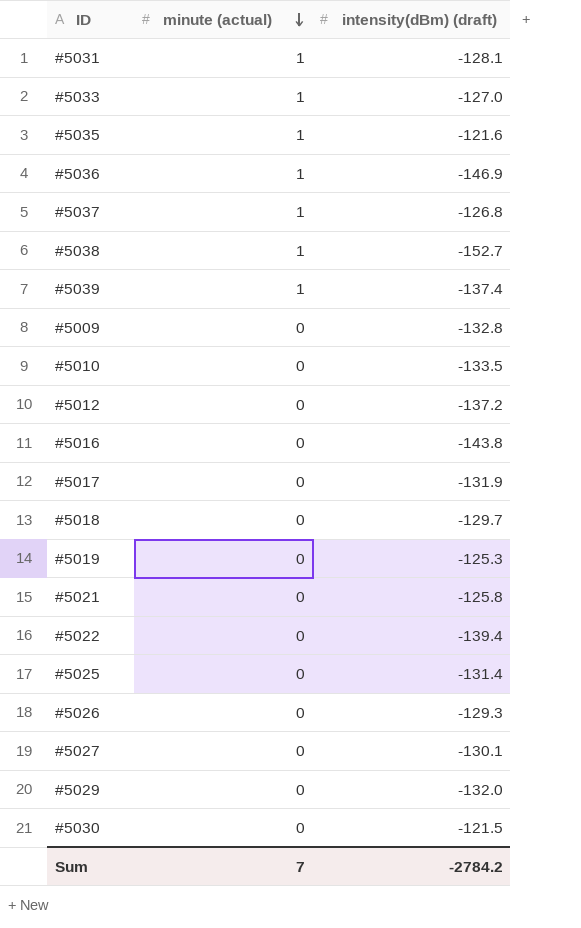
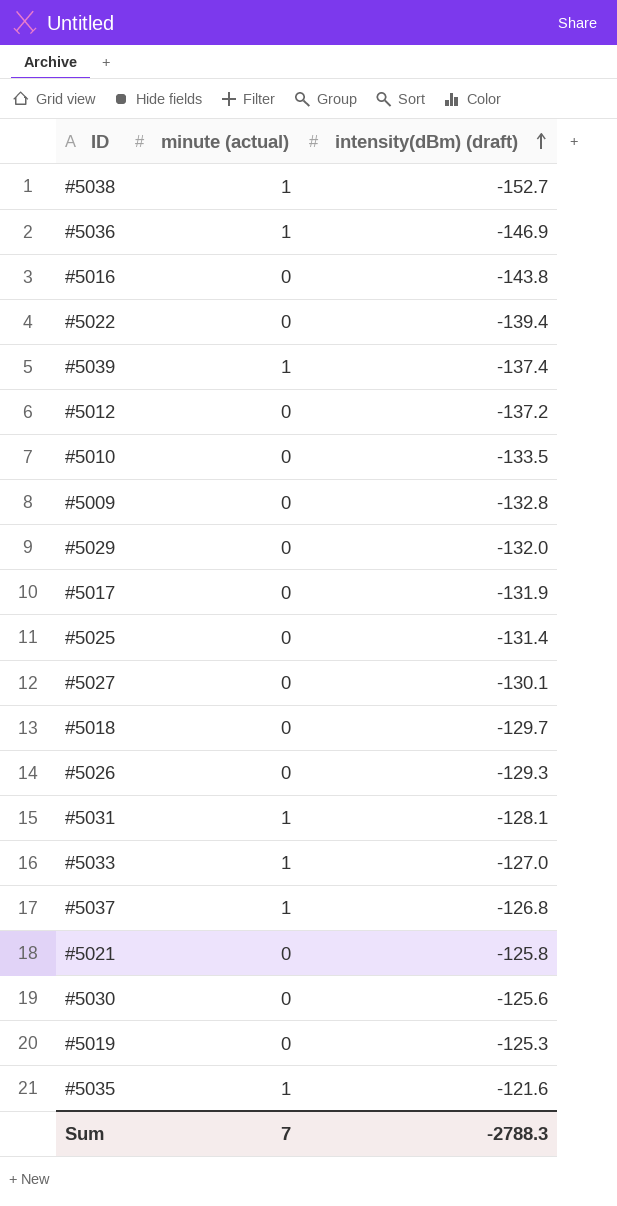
row order: minute (actual) descending -> intensity(dBm) (draft) ascending
#5030 | intensity(dBm) (draft): -121.5 -> -125.6
Sum | intensity(dBm) (draft): -2784.2 -> -2788.3

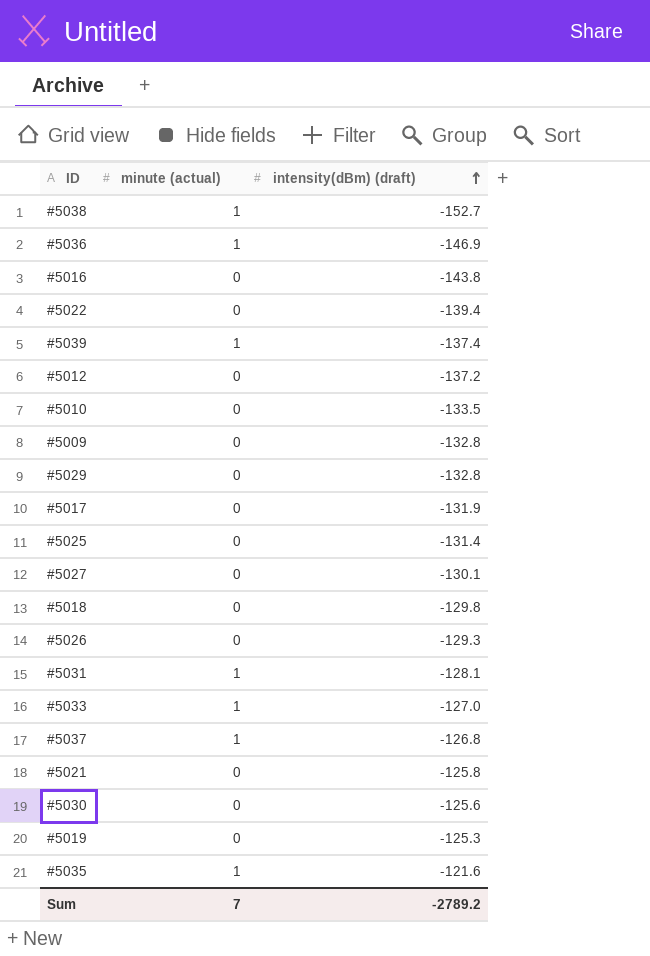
#5029 | intensity(dBm) (draft): -132.0 -> -132.8
#5018 | intensity(dBm) (draft): -129.7 -> -129.8
Sum | intensity(dBm) (draft): -2788.3 -> -2789.2

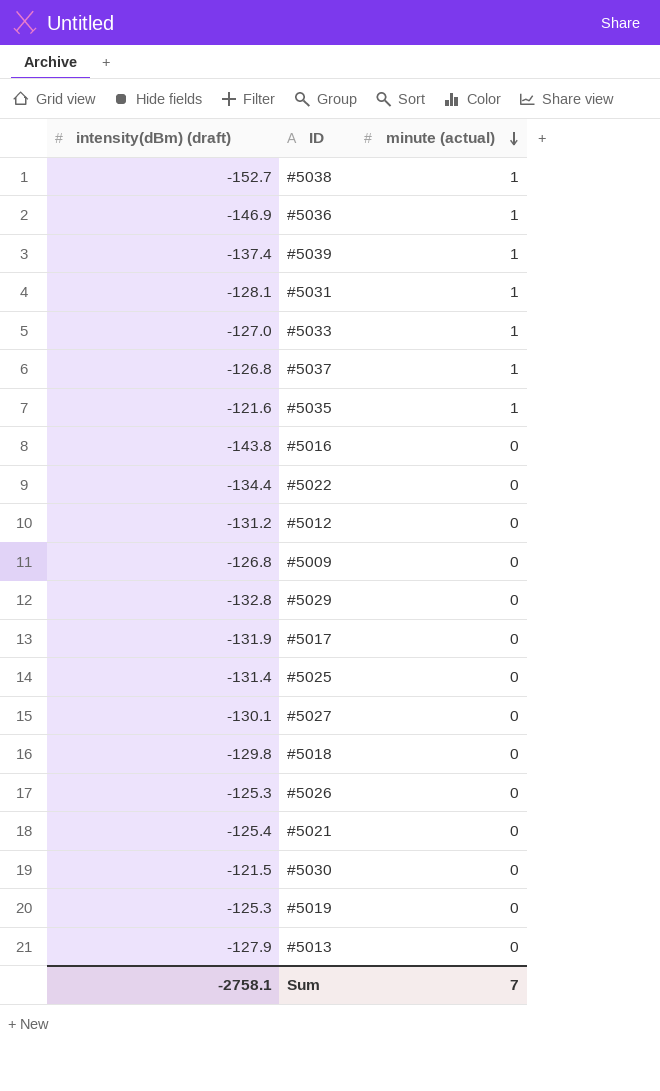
row order: intensity(dBm) (draft) ascending -> minute (actual) descending
column intensity(dBm) (draft) | position: 3 -> 1
row #5010: 0 | -133.5 -> none
#5022 | intensity(dBm) (draft): -139.4 -> -134.4
#5012 | intensity(dBm) (draft): -137.2 -> -131.2
#5009 | intensity(dBm) (draft): -132.8 -> -126.8
#5026 | intensity(dBm) (draft): -129.3 -> -125.3
#5021 | intensity(dBm) (draft): -125.8 -> -125.4
#5030 | intensity(dBm) (draft): -125.6 -> -121.5
row #5013: none -> -127.9 | 0
Sum | intensity(dBm) (draft): -2789.2 -> -2758.1

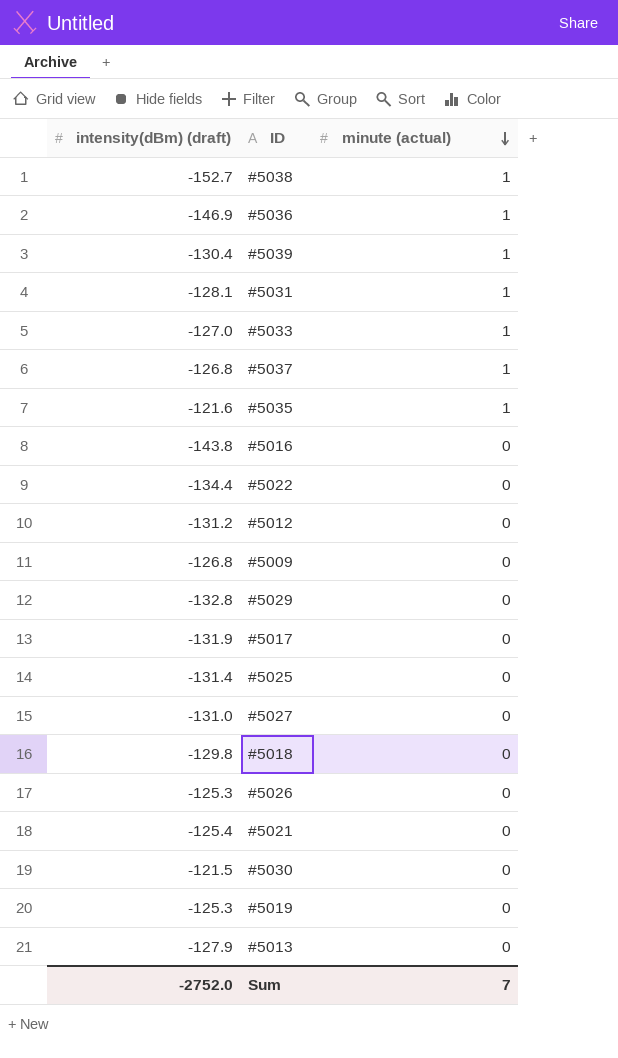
#5039 | intensity(dBm) (draft): -137.4 -> -130.4
#5027 | intensity(dBm) (draft): -130.1 -> -131.0
Sum | intensity(dBm) (draft): -2758.1 -> -2752.0

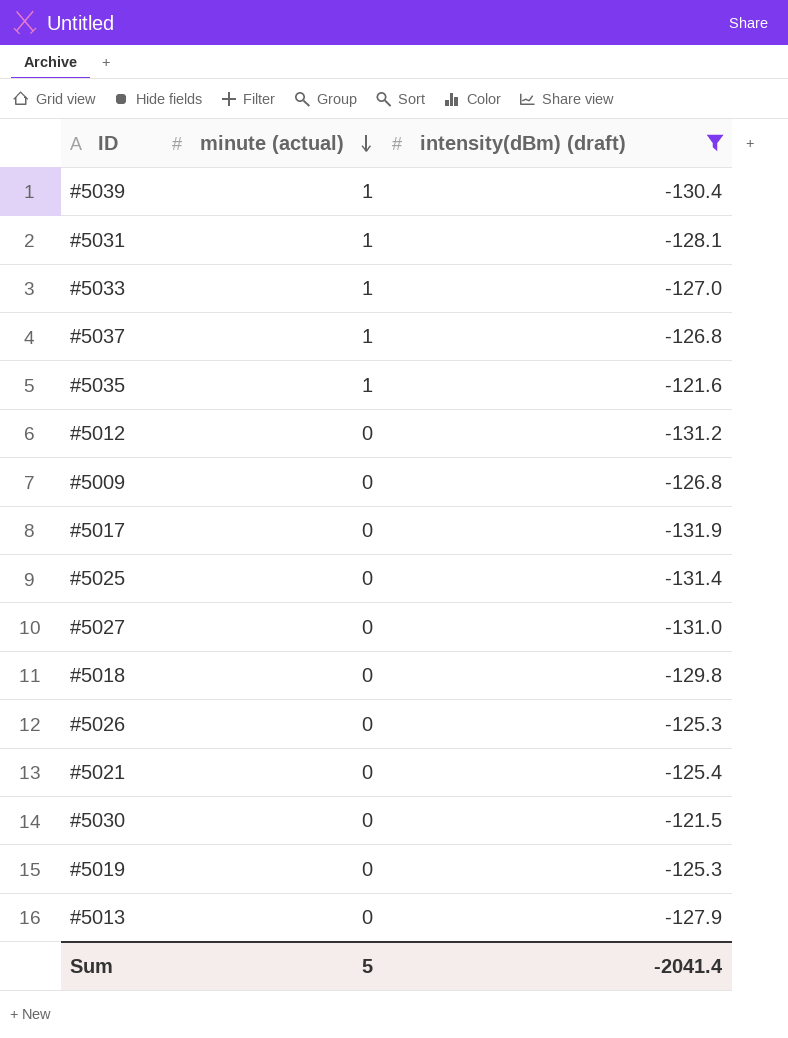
filter: none -> intensity(dBm) (draft) >= -131.9
column intensity(dBm) (draft) | position: 1 -> 3
Sum | minute (actual): 7 -> 5
Sum | intensity(dBm) (draft): -2752.0 -> -2041.4

